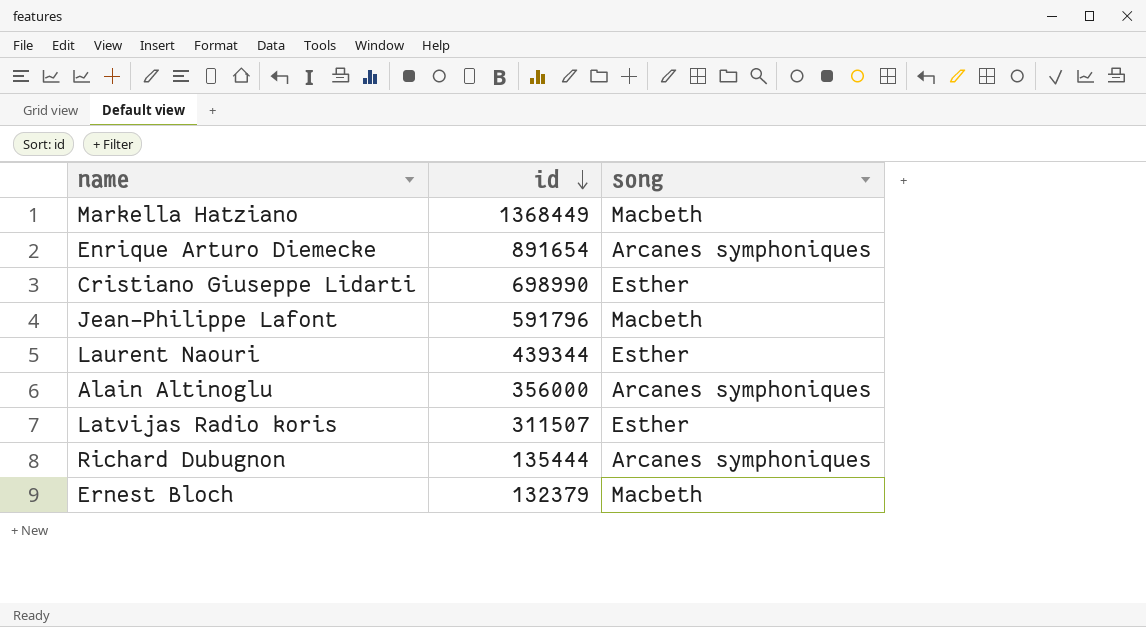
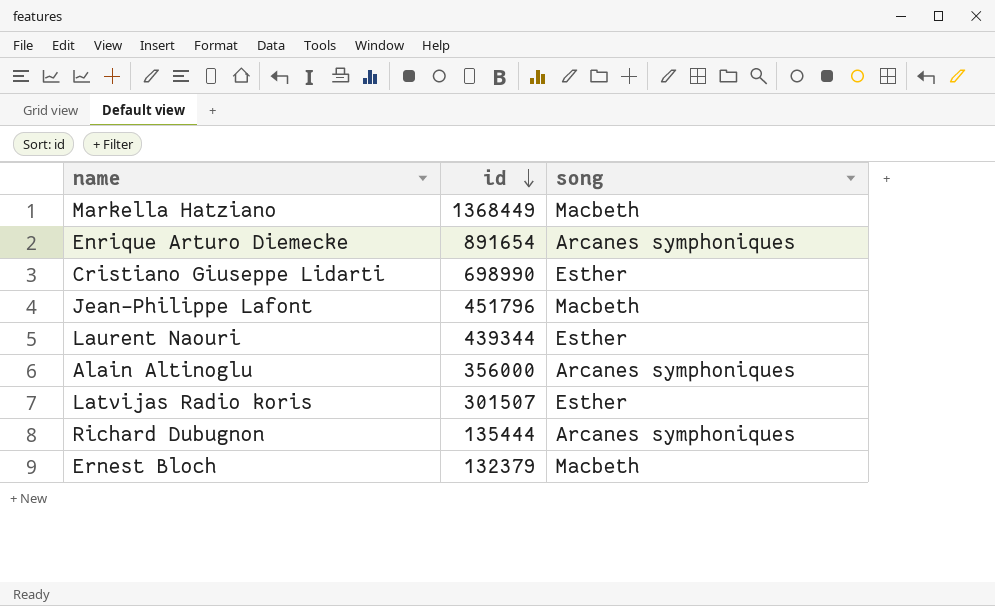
Jean‐Philippe Lafont | id: 591796 -> 451796
Latvijas Radio koris | id: 311507 -> 301507

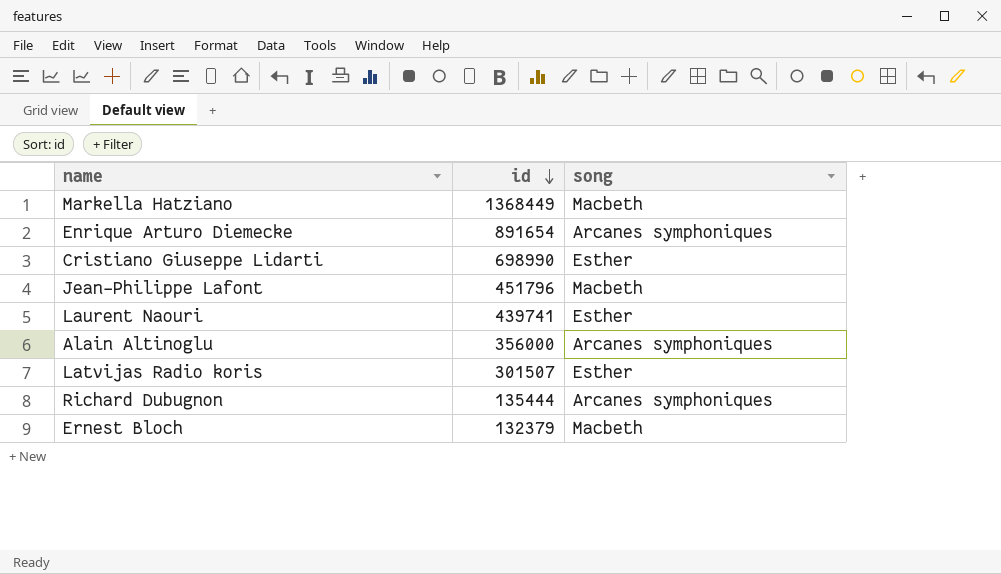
Laurent Naouri | id: 439344 -> 439741

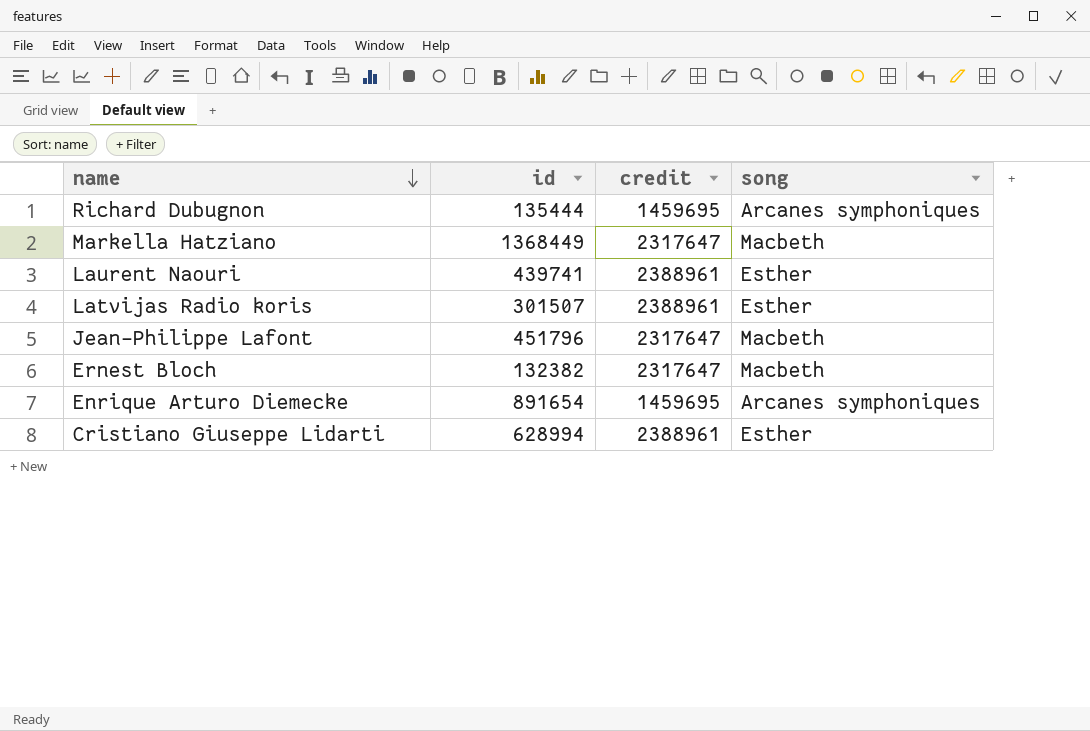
row order: id descending -> name descending
column credit | position: none -> 3
row Alain Altinoglu: 356000 | Arcanes symphoniques -> none
Ernest Bloch | id: 132379 -> 132382
Cristiano Giuseppe Lidarti | id: 698990 -> 628994

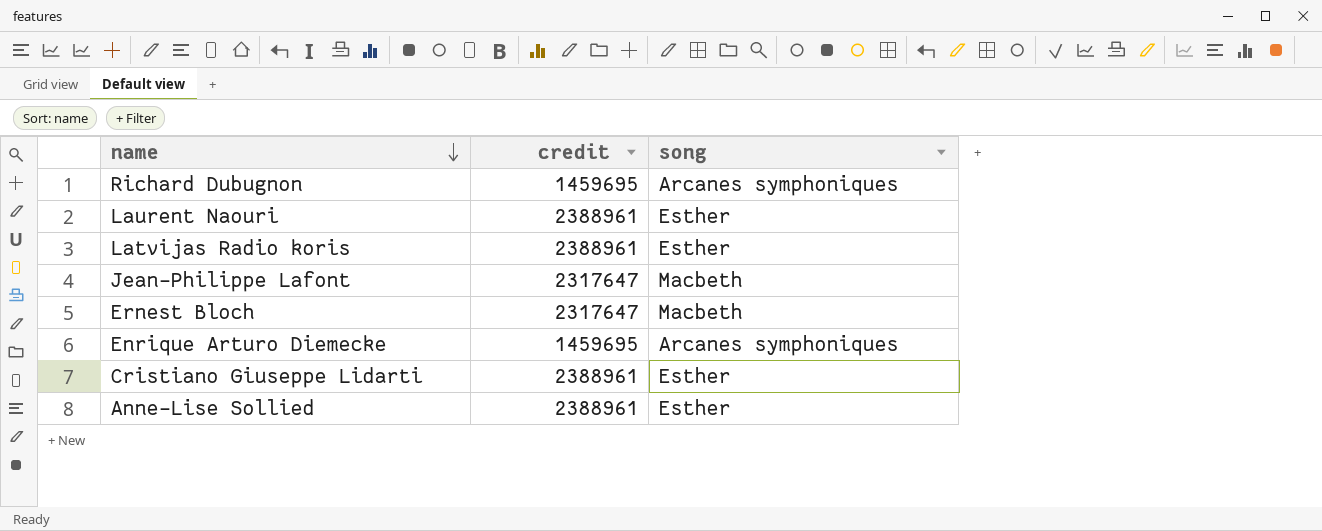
column id | position: 2 -> none
row Markella Hatziano: 1368449 | 2317647 | Macbeth -> none
row Anne-Lise Sollied: none -> 2388961 | Esther

